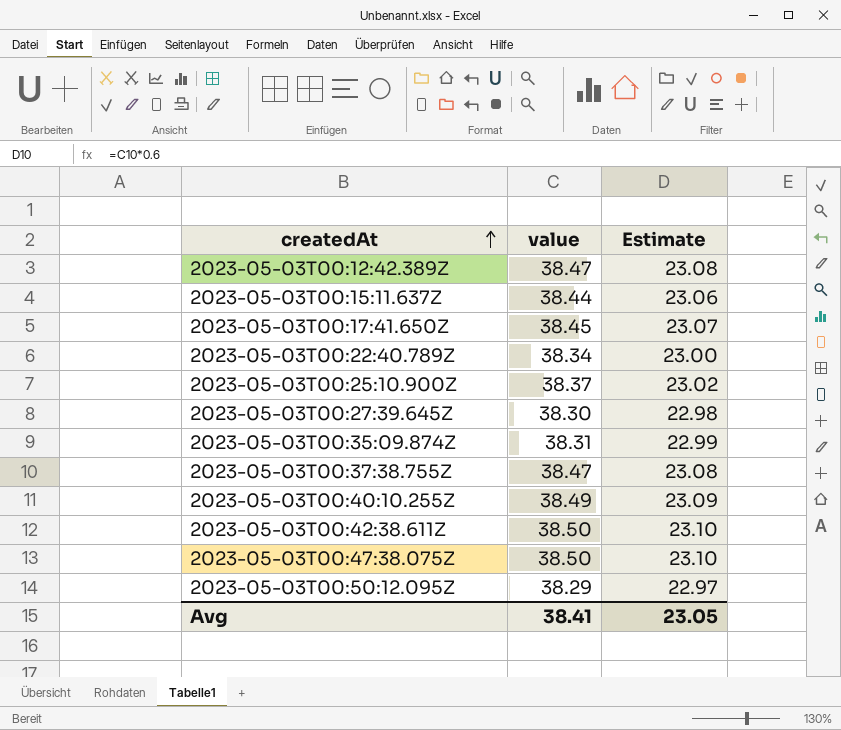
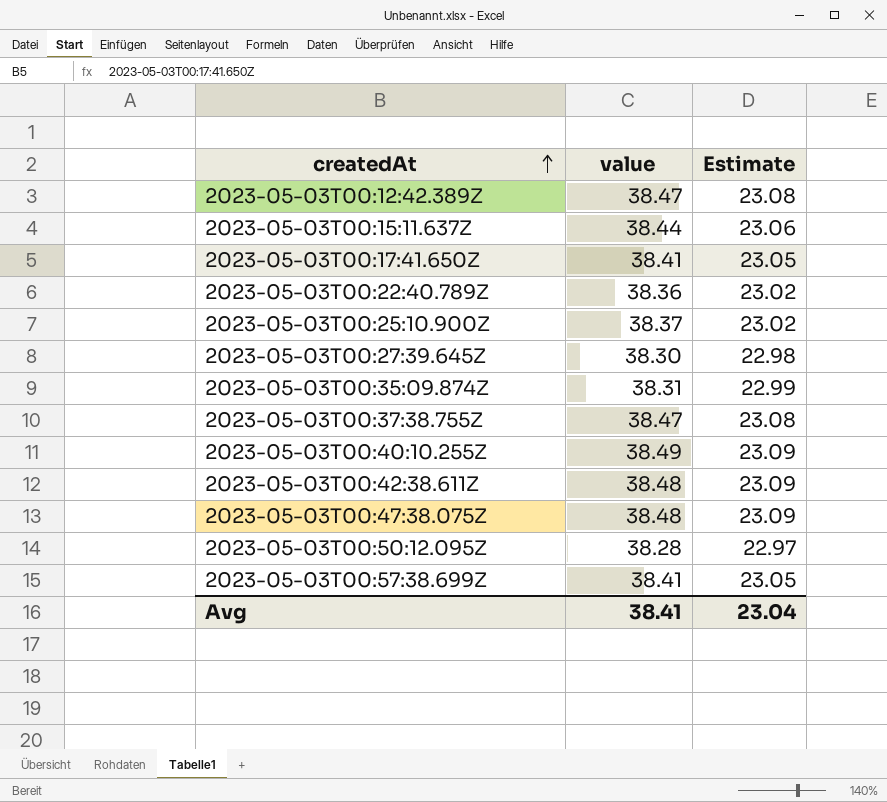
2023-05-03T00:17:41.650Z | value: 38.45 -> 38.41
2023-05-03T00:17:41.650Z | Estimate: 23.07 -> 23.05
2023-05-03T00:22:40.789Z | value: 38.34 -> 38.36
2023-05-03T00:22:40.789Z | Estimate: 23.00 -> 23.02
2023-05-03T00:42:38.611Z | value: 38.50 -> 38.48
2023-05-03T00:42:38.611Z | Estimate: 23.10 -> 23.09
2023-05-03T00:47:38.075Z | value: 38.50 -> 38.48
2023-05-03T00:47:38.075Z | Estimate: 23.10 -> 23.09
2023-05-03T00:50:12.095Z | value: 38.29 -> 38.28
row 2023-05-03T00:57:38.699Z: none -> 38.41 | 23.05
Avg | Estimate: 23.05 -> 23.04

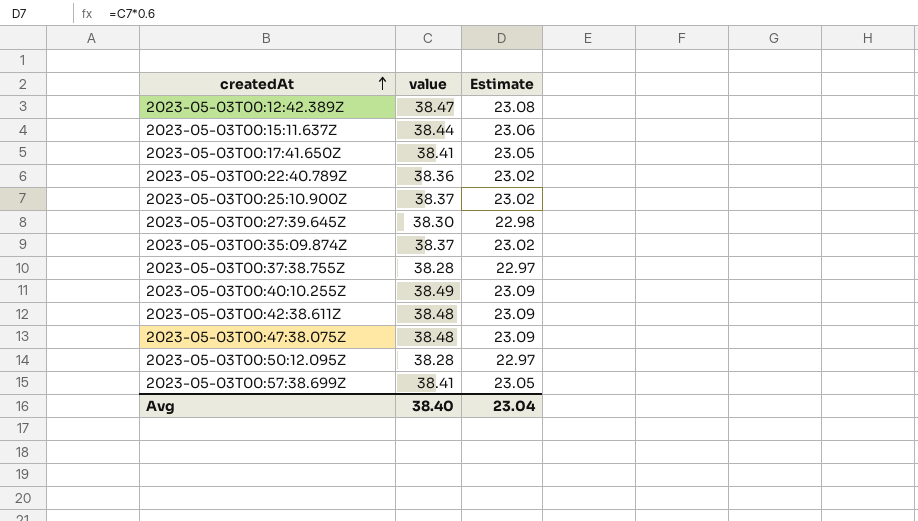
2023-05-03T00:35:09.874Z | value: 38.31 -> 38.37
2023-05-03T00:35:09.874Z | Estimate: 22.99 -> 23.02
2023-05-03T00:37:38.755Z | value: 38.47 -> 38.28
2023-05-03T00:37:38.755Z | Estimate: 23.08 -> 22.97
Avg | value: 38.41 -> 38.40

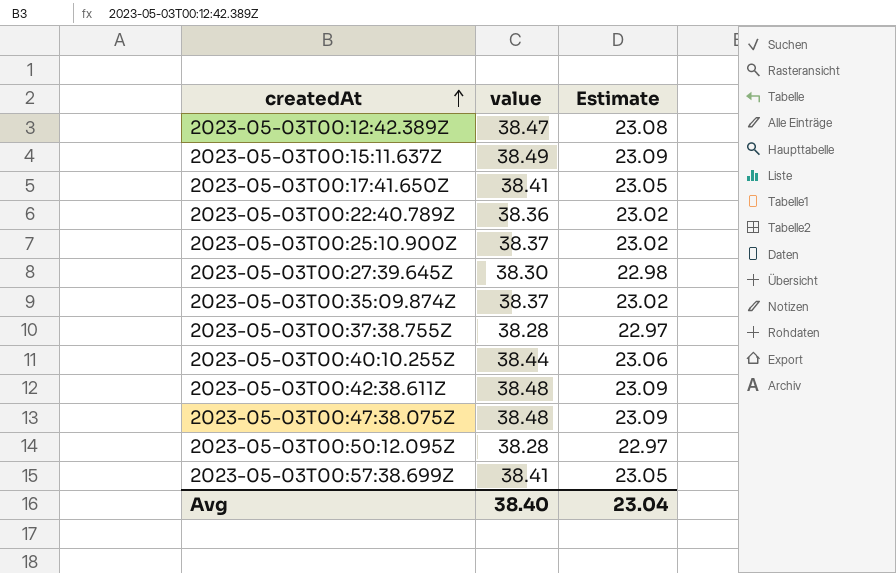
2023-05-03T00:15:11.637Z | value: 38.44 -> 38.49
2023-05-03T00:15:11.637Z | Estimate: 23.06 -> 23.09
2023-05-03T00:40:10.255Z | value: 38.49 -> 38.44
2023-05-03T00:40:10.255Z | Estimate: 23.09 -> 23.06

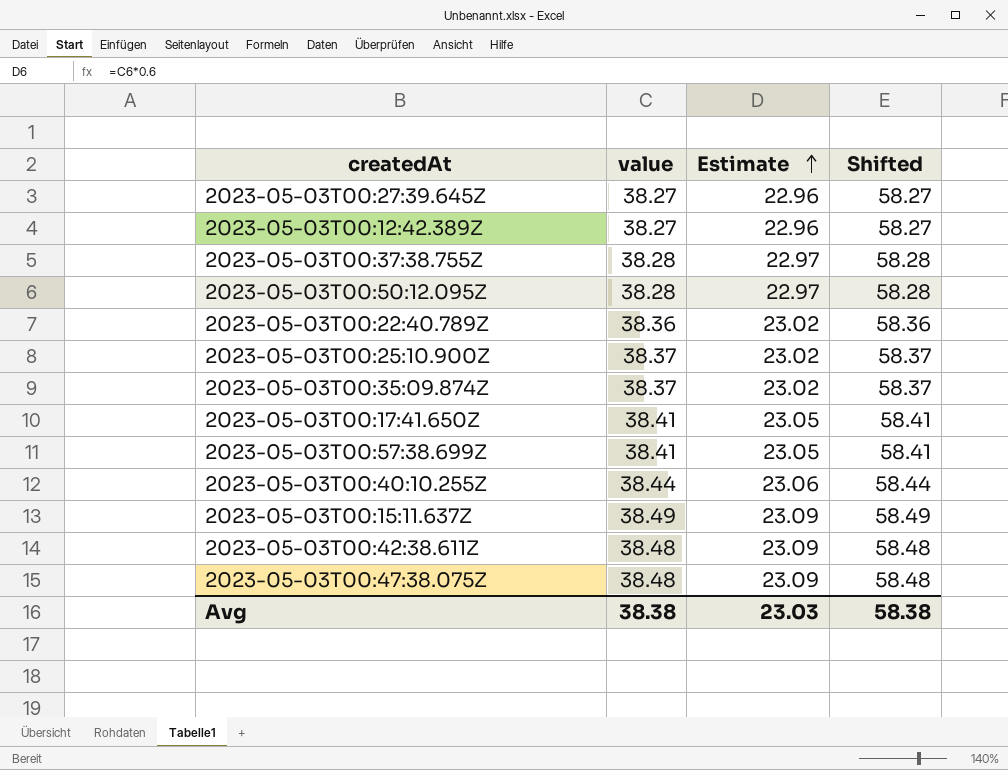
row order: createdAt ascending -> Estimate ascending
column Shifted | formula: none -> [value] + 20
2023-05-03T00:27:39.645Z | value: 38.30 -> 38.27
2023-05-03T00:27:39.645Z | Estimate: 22.98 -> 22.96
2023-05-03T00:12:42.389Z | value: 38.47 -> 38.27
2023-05-03T00:12:42.389Z | Estimate: 23.08 -> 22.96
Avg | value: 38.40 -> 38.38
Avg | Estimate: 23.04 -> 23.03

